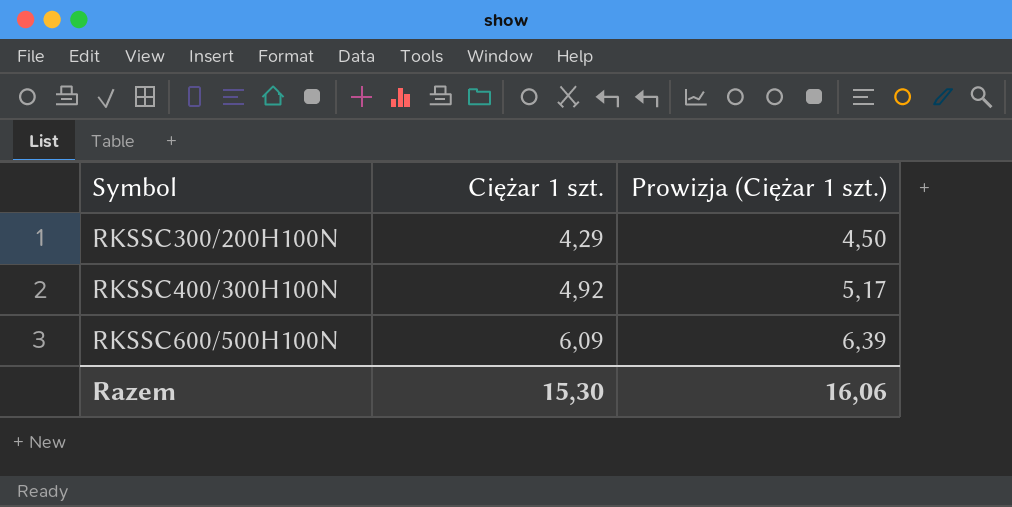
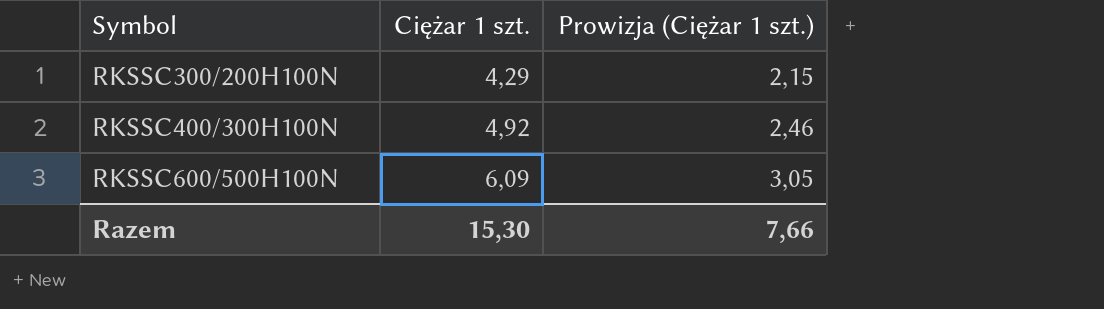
column Prowizja (Ciężar 1 szt.) | formula: [Ciężar 1 szt.] * 1,05 -> [Ciężar 1 szt.] * 0,5
Razem | Prowizja (Ciężar 1 szt.): 16,06 -> 7,66

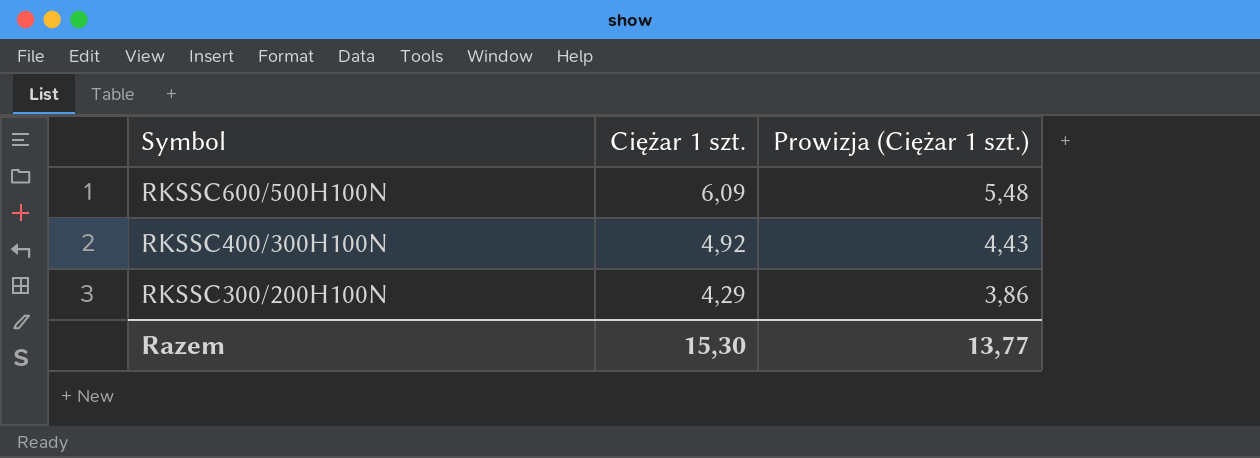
row order: Symbol ascending -> Symbol descending
column Prowizja (Ciężar 1 szt.) | formula: [Ciężar 1 szt.] * 0,5 -> [Ciężar 1 szt.] * 0,9
Razem | Prowizja (Ciężar 1 szt.): 7,66 -> 13,77

